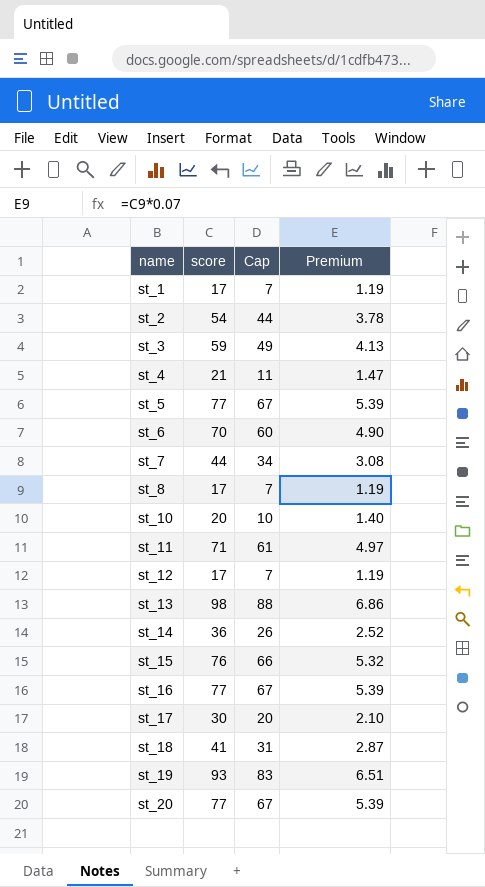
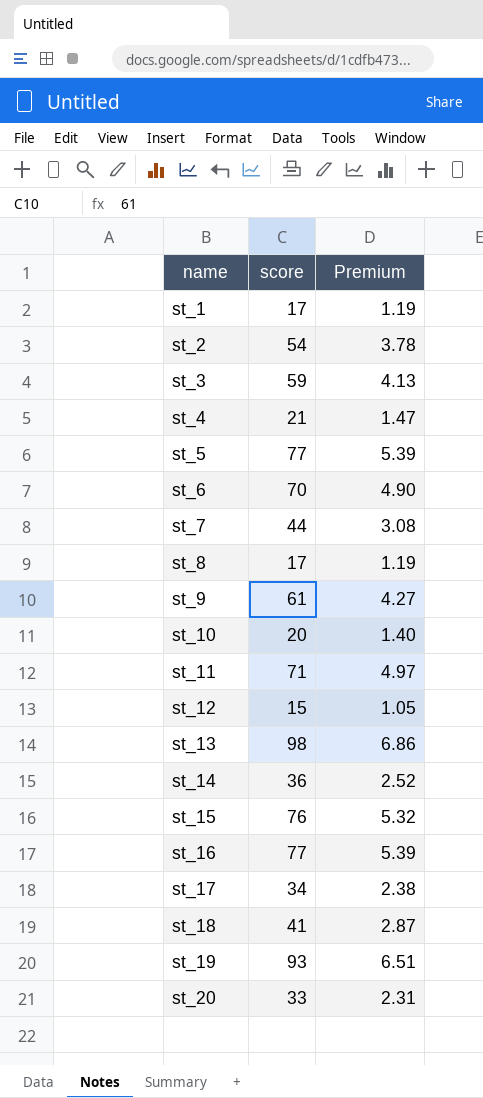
column Cap | formula: [score] - 10 -> none
row st_9: none -> 61 | 4.27
st_12 | score: 17 -> 15
st_12 | Premium: 1.19 -> 1.05
st_17 | score: 30 -> 34
st_17 | Premium: 2.10 -> 2.38
st_20 | score: 77 -> 33
st_20 | Premium: 5.39 -> 2.31

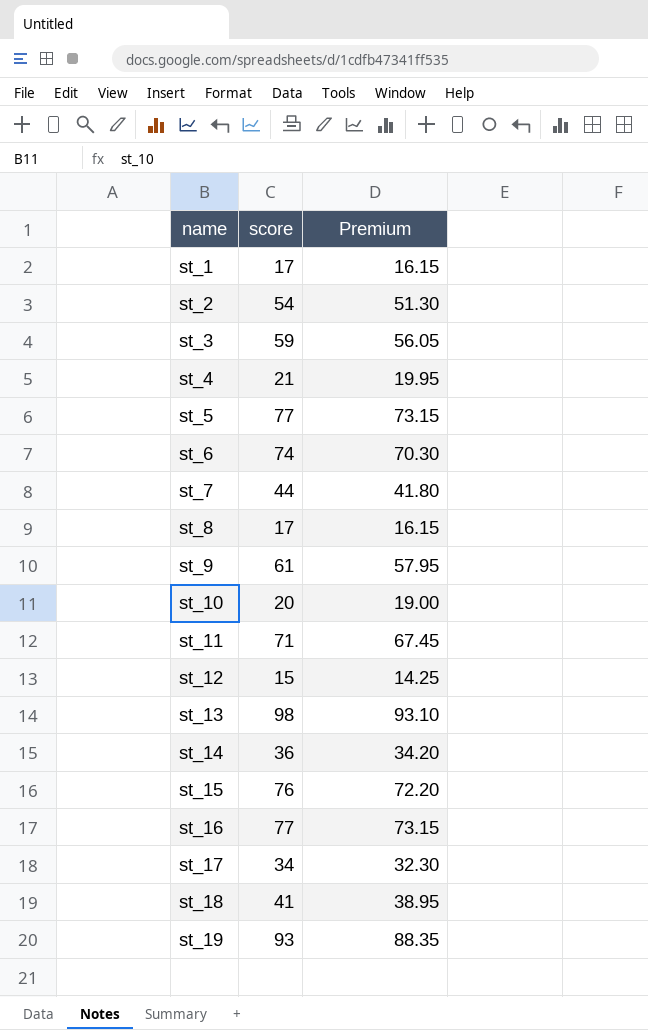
column Premium | formula: [score] * 0.07 -> [score] * 0.95
row st_20: 33 | 2.31 -> none
st_6 | score: 70 -> 74

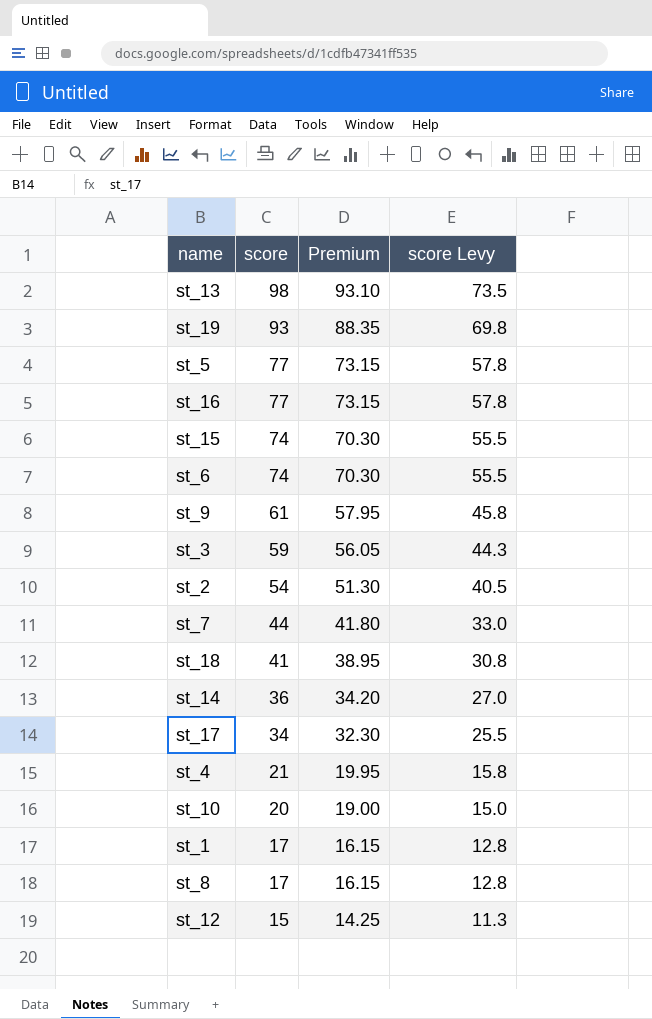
row order: name ascending -> score descending
column score Levy | formula: none -> [score] * 0.75
row st_11: 71 | 67.45 -> none
st_15 | score: 76 -> 74
st_15 | Premium: 72.20 -> 70.30

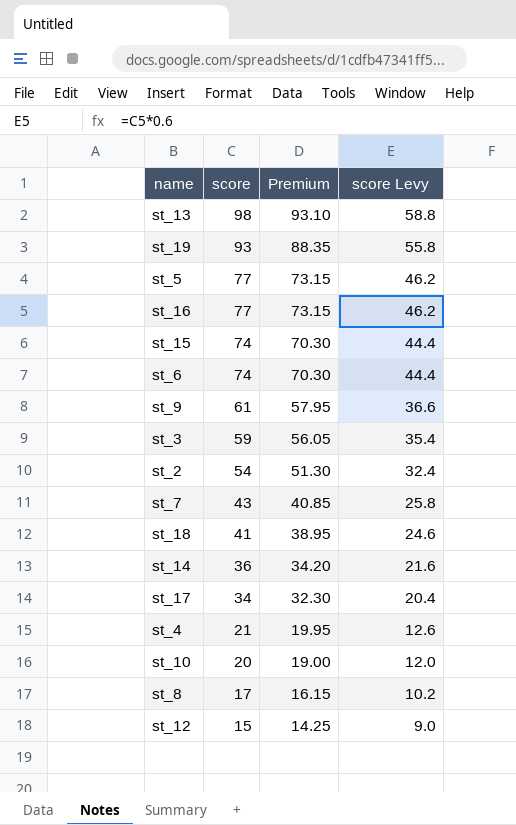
column score Levy | formula: [score] * 0.75 -> [score] * 0.6
row st_1: 17 | 16.15 | 12.8 -> none
st_7 | score: 44 -> 43
st_7 | Premium: 41.80 -> 40.85

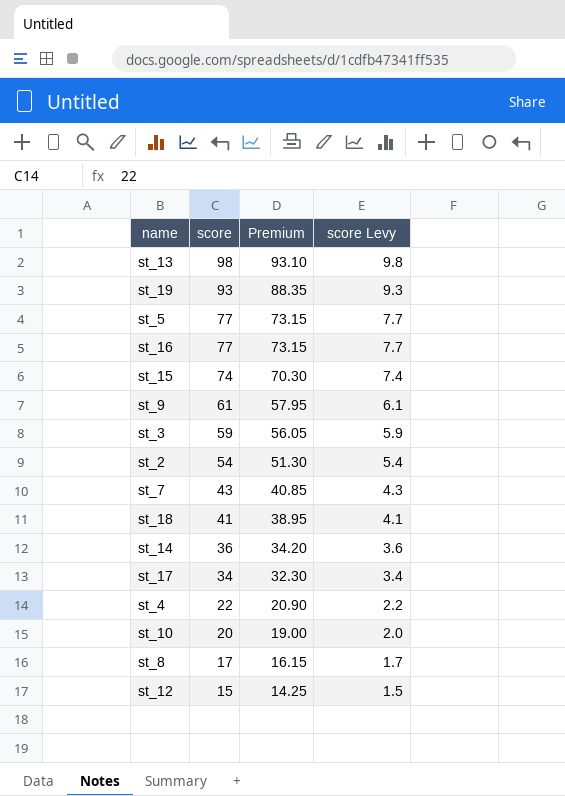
column score Levy | formula: [score] * 0.6 -> [score] * 0.1
row st_6: 74 | 70.30 | 44.4 -> none
st_4 | score: 21 -> 22
st_4 | Premium: 19.95 -> 20.90

